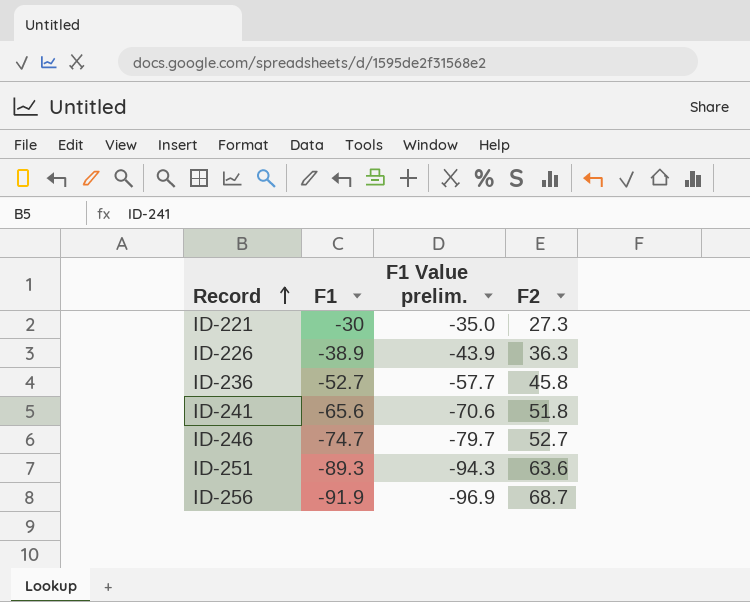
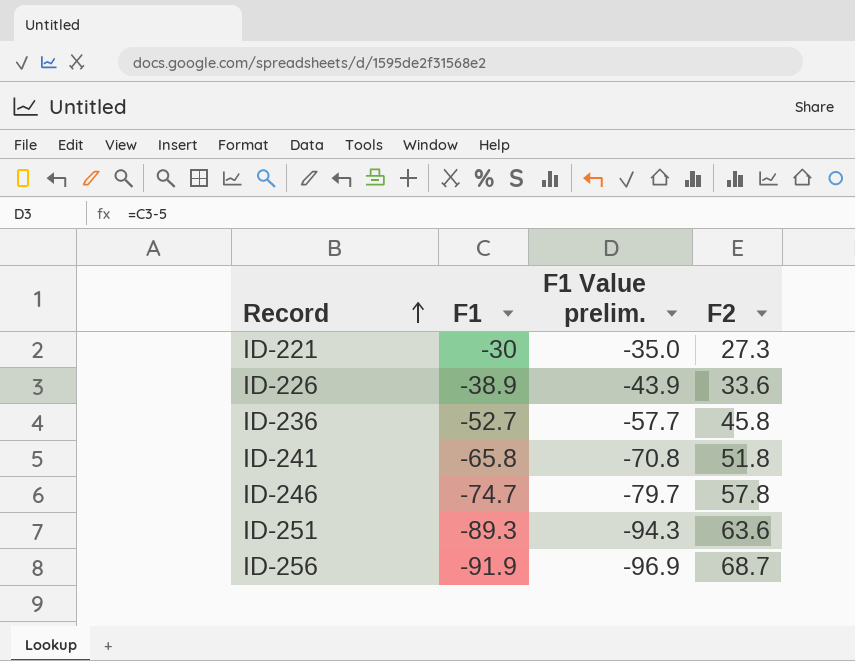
ID-226 | F2: 36.3 -> 33.6
ID-241 | F1: -65.6 -> -65.8
ID-241 | F1 Value prelim.: -70.6 -> -70.8
ID-246 | F2: 52.7 -> 57.8

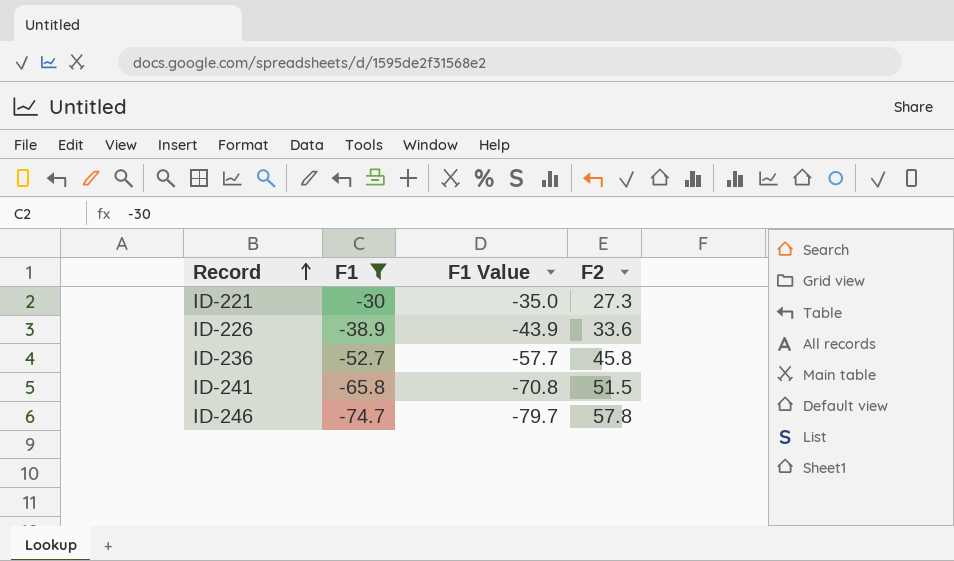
filter: none -> F1 >= -74.7
column name: F1 Value prelim. -> F1 Value
ID-241 | F2: 51.8 -> 51.5

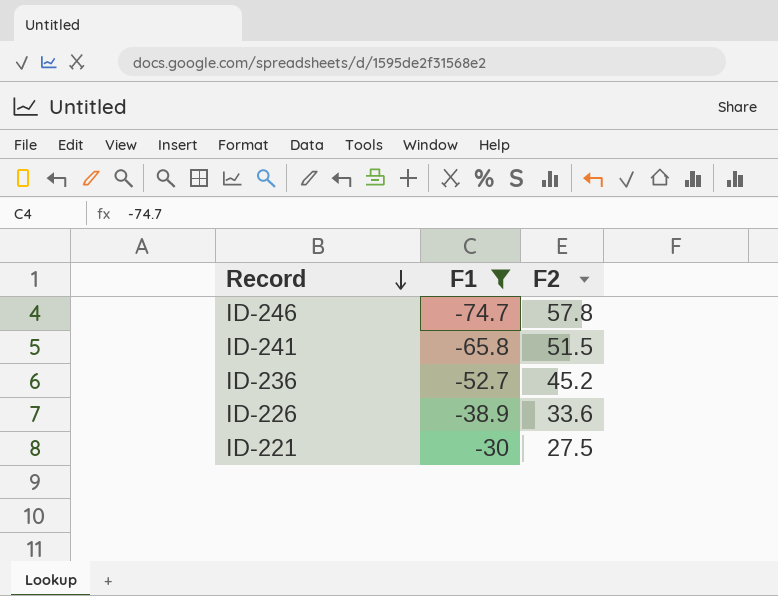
row order: Record ascending -> Record descending
column F1 Value | formula: [F1] - 5 -> none
ID-236 | F2: 45.8 -> 45.2
ID-221 | F2: 27.3 -> 27.5

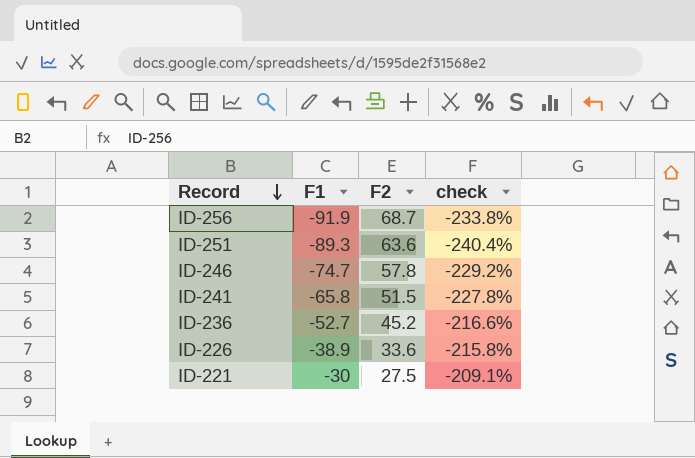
filter: F1 >= -74.7 -> none
column check | formula: none -> ([F1] - [F2]) / [F2]

